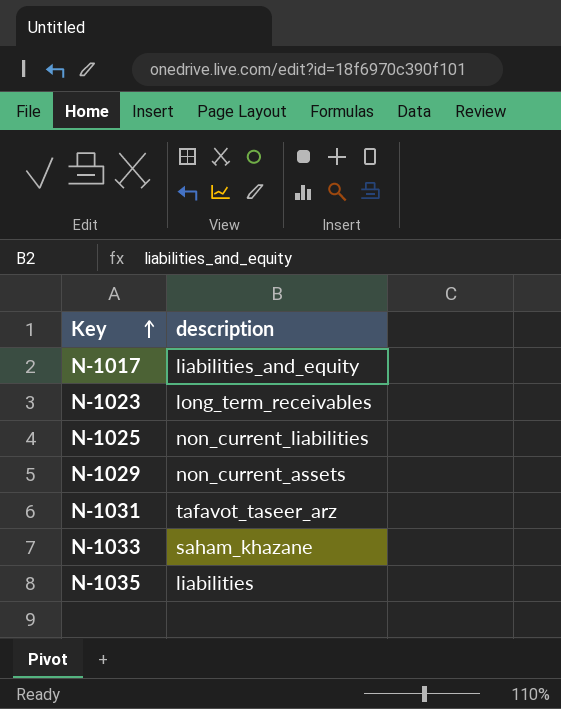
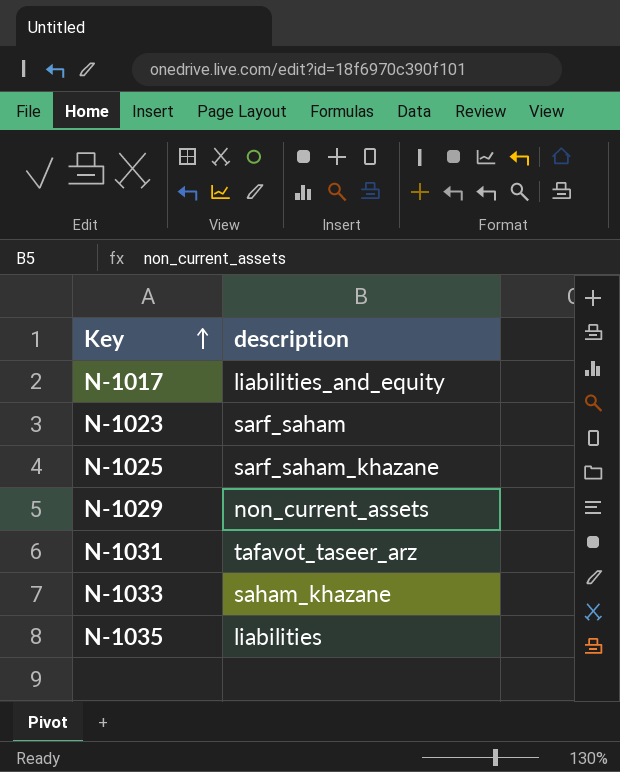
N-1023 | description: long_term_receivables -> sarf_saham
N-1025 | description: non_current_liabilities -> sarf_saham_khazane

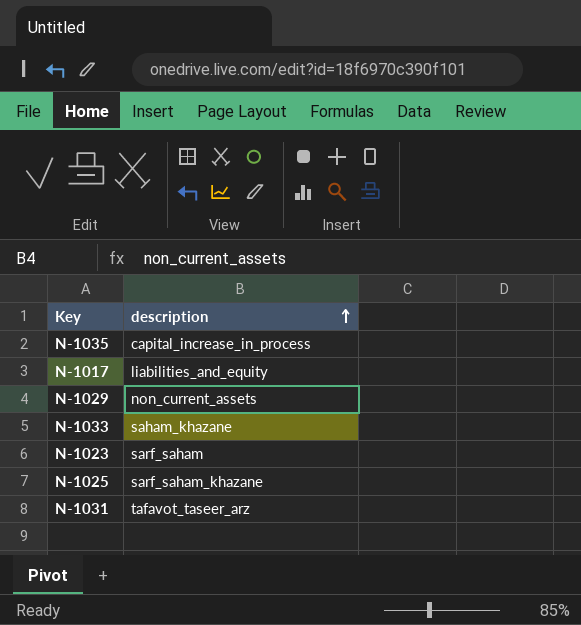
row order: Key ascending -> description ascending
N-1035 | description: liabilities -> capital_increase_in_process

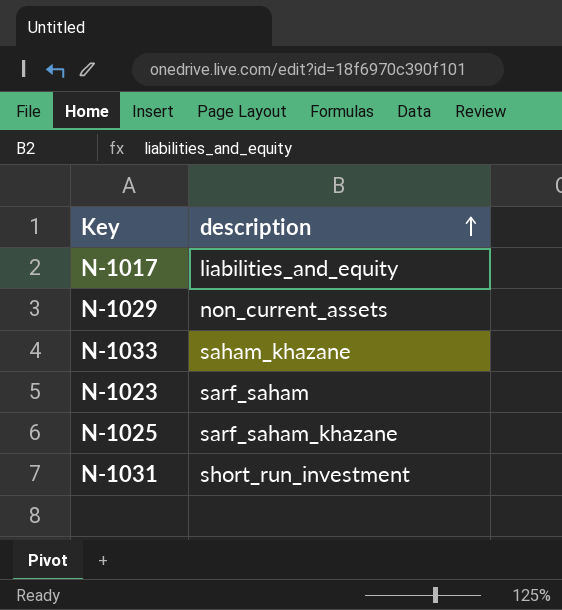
row N-1035: capital_increase_in_process -> none
N-1031 | description: tafavot_taseer_arz -> short_run_investment

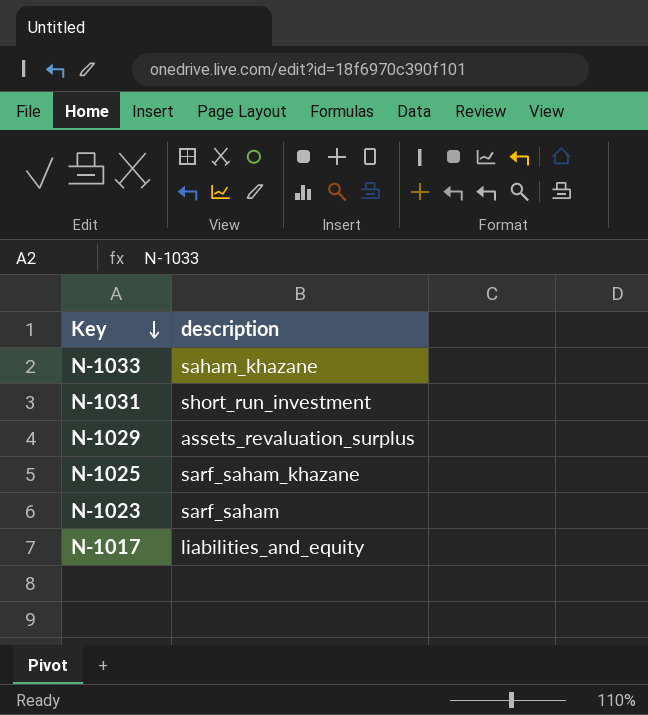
row order: description ascending -> Key descending
N-1029 | description: non_current_assets -> assets_revaluation_surplus

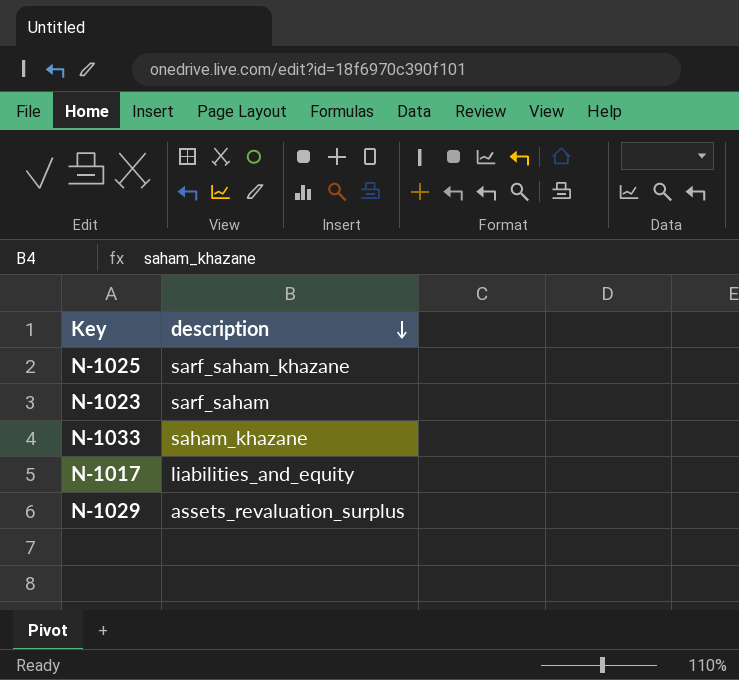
row order: Key descending -> description descending
row N-1031: short_run_investment -> none

